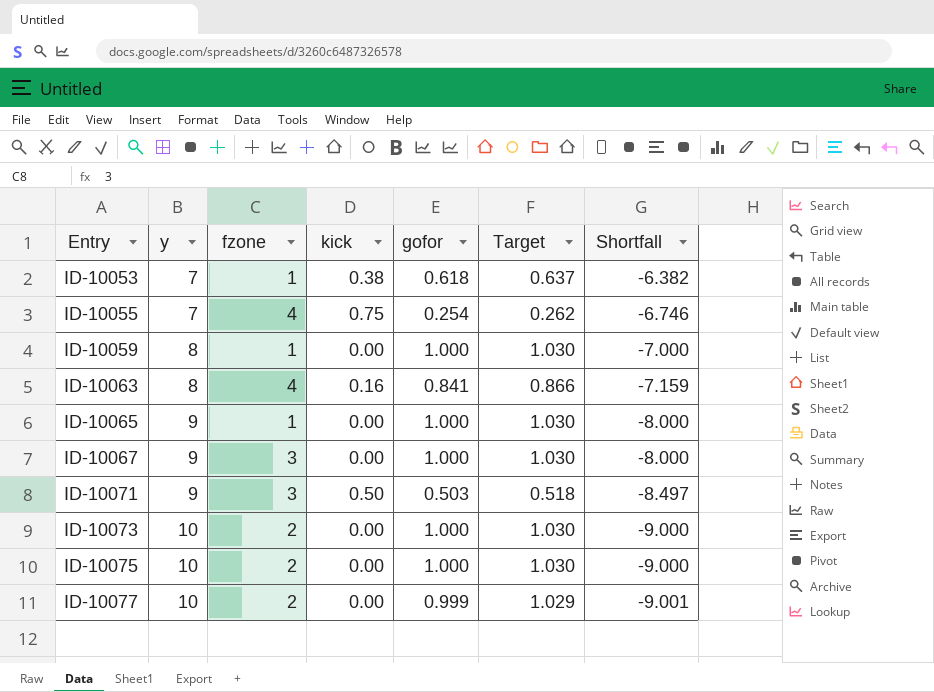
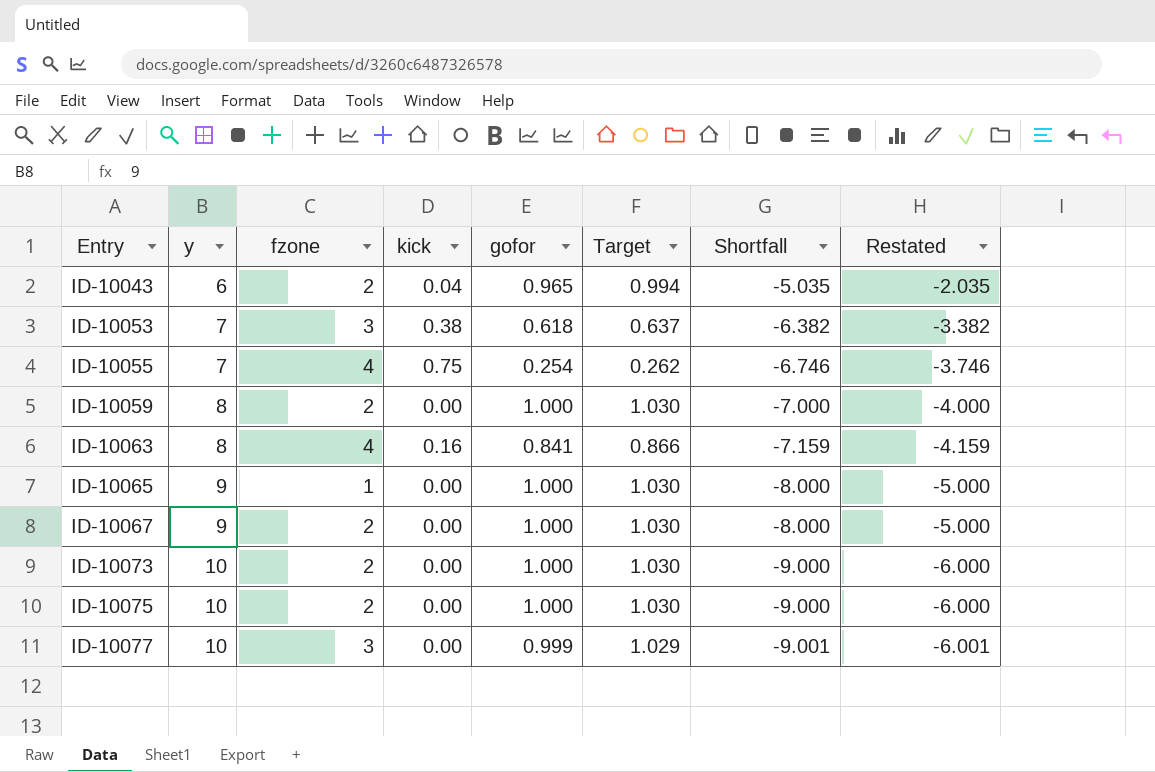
column Restated | formula: none -> [Shortfall] + 3
row ID-10071: 9 | 3 | 0.50 | 0.503 | 0.518 | -8.497 -> none
row ID-10043: none -> 6 | 2 | 0.04 | 0.965 | 0.994 | -5.035 | -2.035
ID-10053 | fzone: 1 -> 3
ID-10059 | fzone: 1 -> 2
ID-10067 | fzone: 3 -> 2
ID-10077 | fzone: 2 -> 3

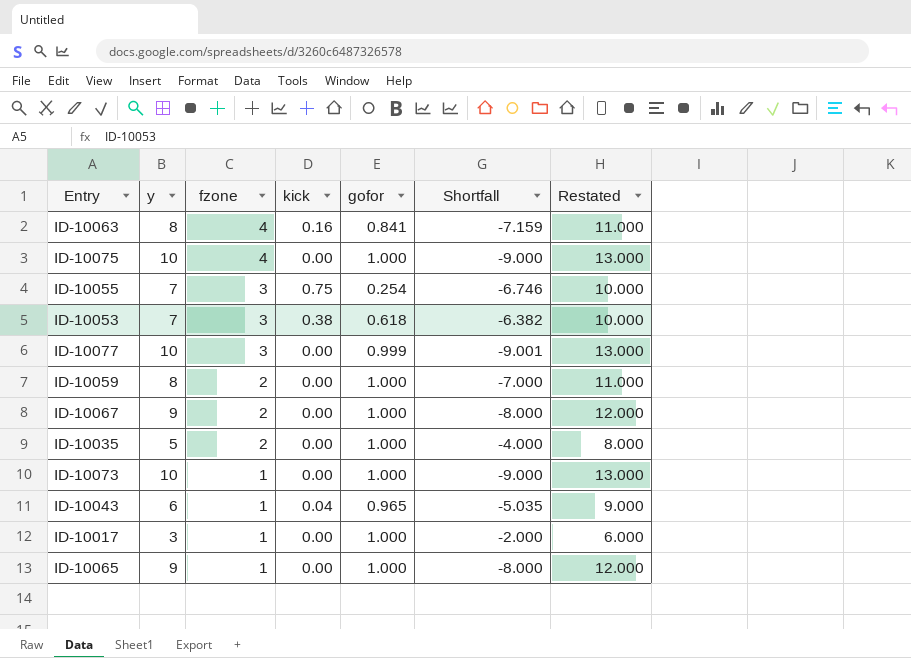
row order: Entry ascending -> fzone descending
column Target | formula: [gofor] * 1.03 -> none
column Restated | formula: [Shortfall] + 3 -> [y] + 3
ID-10075 | fzone: 2 -> 4
ID-10055 | fzone: 4 -> 3
row ID-10035: none -> 5 | 2 | 0.00 | 1.000 | -4.000 | 8.000
ID-10073 | fzone: 2 -> 1
ID-10043 | fzone: 2 -> 1
row ID-10017: none -> 3 | 1 | 0.00 | 1.000 | -2.000 | 6.000

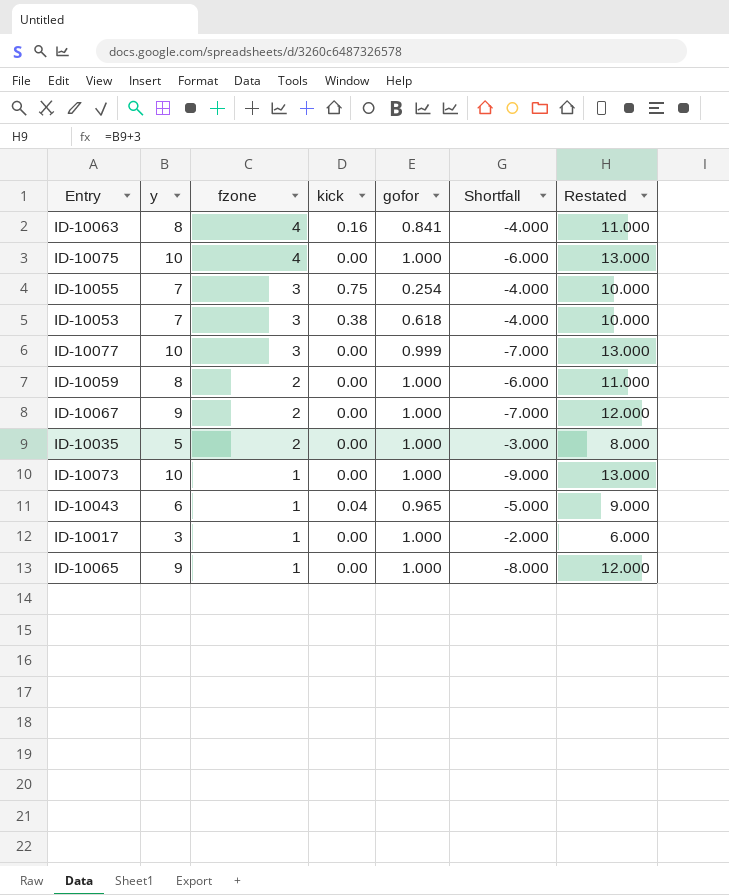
column Shortfall | formula: [gofor] - [y] -> [fzone] - [y]

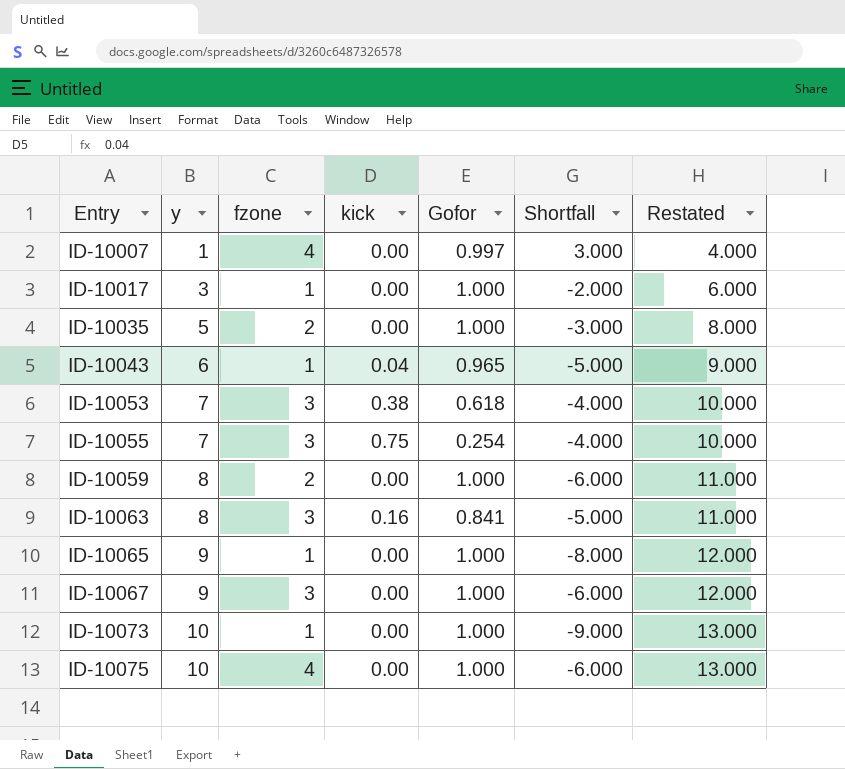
row order: fzone descending -> Entry ascending
column name: gofor -> Gofor
row ID-10077: 10 | 3 | 0.00 | 0.999 | -7.000 | 13.000 -> none
row ID-10007: none -> 1 | 4 | 0.00 | 0.997 | 3.000 | 4.000
ID-10063 | fzone: 4 -> 3
ID-10063 | Shortfall: -4.000 -> -5.000
ID-10067 | fzone: 2 -> 3
ID-10067 | Shortfall: -7.000 -> -6.000

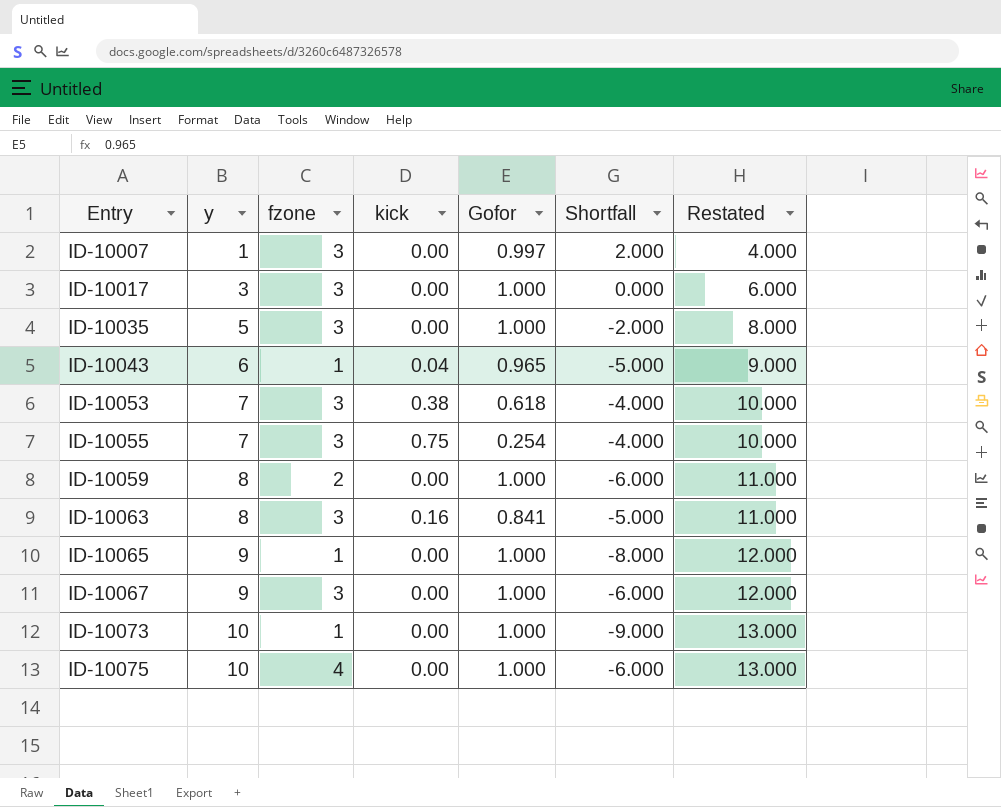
ID-10007 | fzone: 4 -> 3
ID-10007 | Shortfall: 3.000 -> 2.000
ID-10017 | fzone: 1 -> 3
ID-10017 | Shortfall: -2.000 -> 0.000
ID-10035 | fzone: 2 -> 3
ID-10035 | Shortfall: -3.000 -> -2.000

